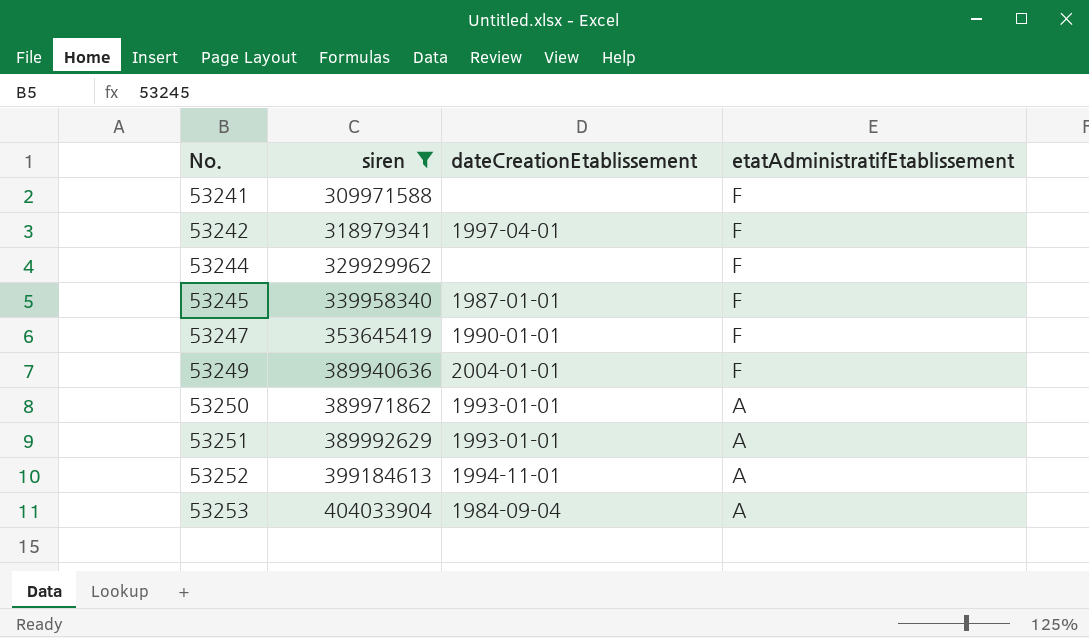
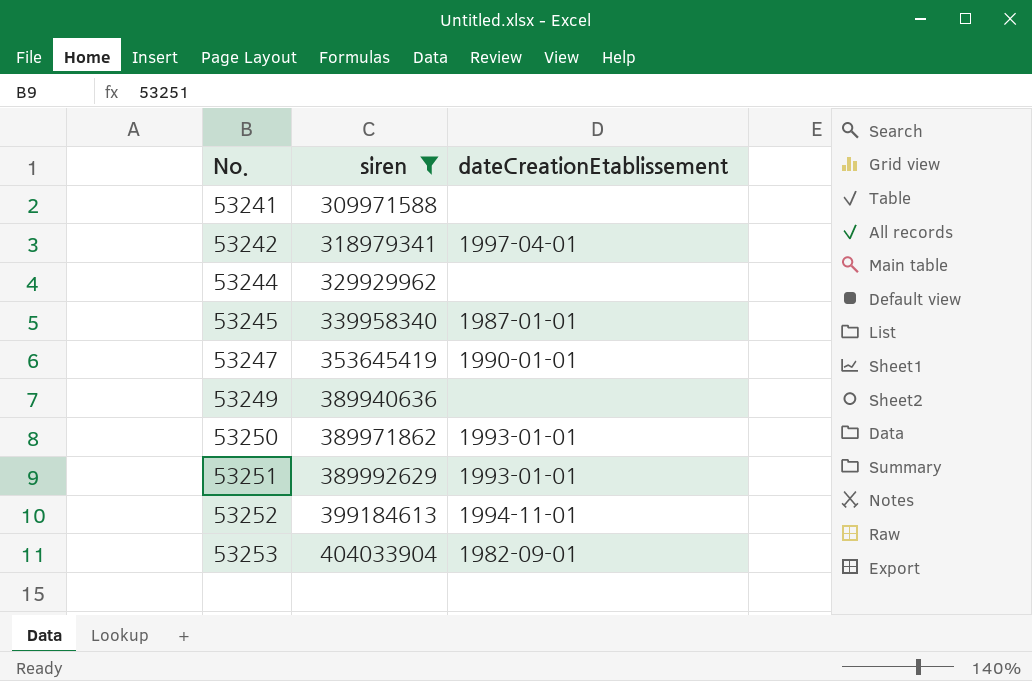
column etatAdministratifEtablissement | position: 4 -> none
53249 | dateCreationEtablissement: 2004-01-01 -> none
53253 | dateCreationEtablissement: 1984-09-04 -> 1982-09-01

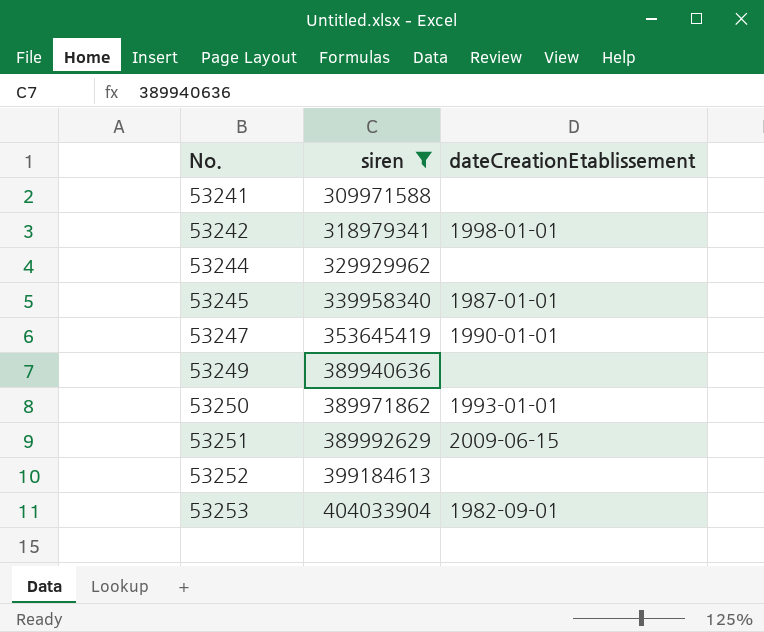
53242 | dateCreationEtablissement: 1997-04-01 -> 1998-01-01
53251 | dateCreationEtablissement: 1993-01-01 -> 2009-06-15
53252 | dateCreationEtablissement: 1994-11-01 -> none

